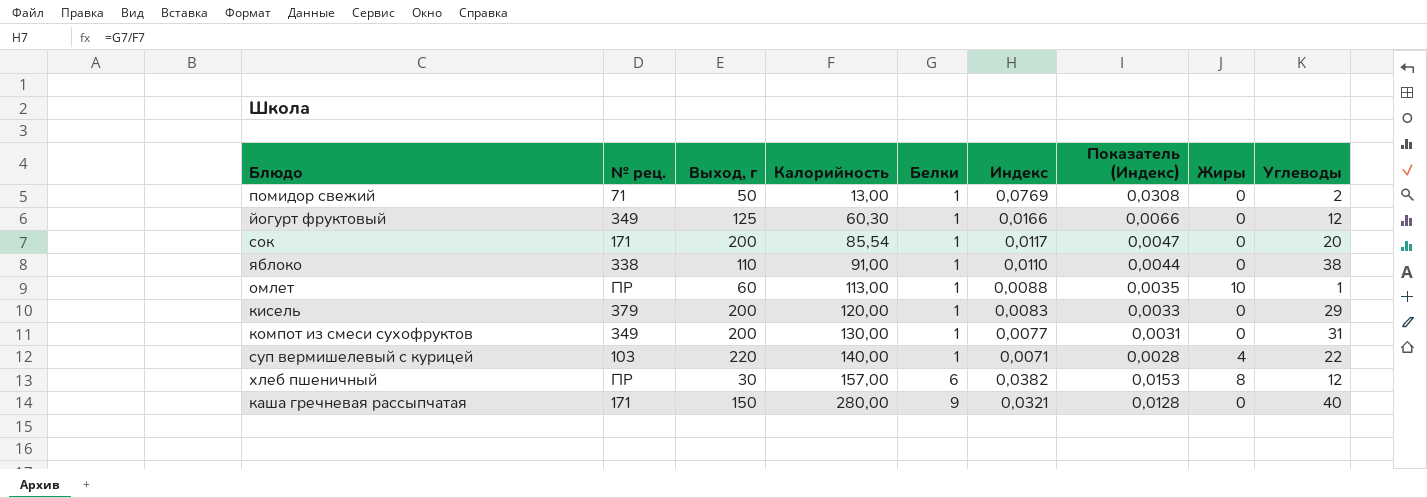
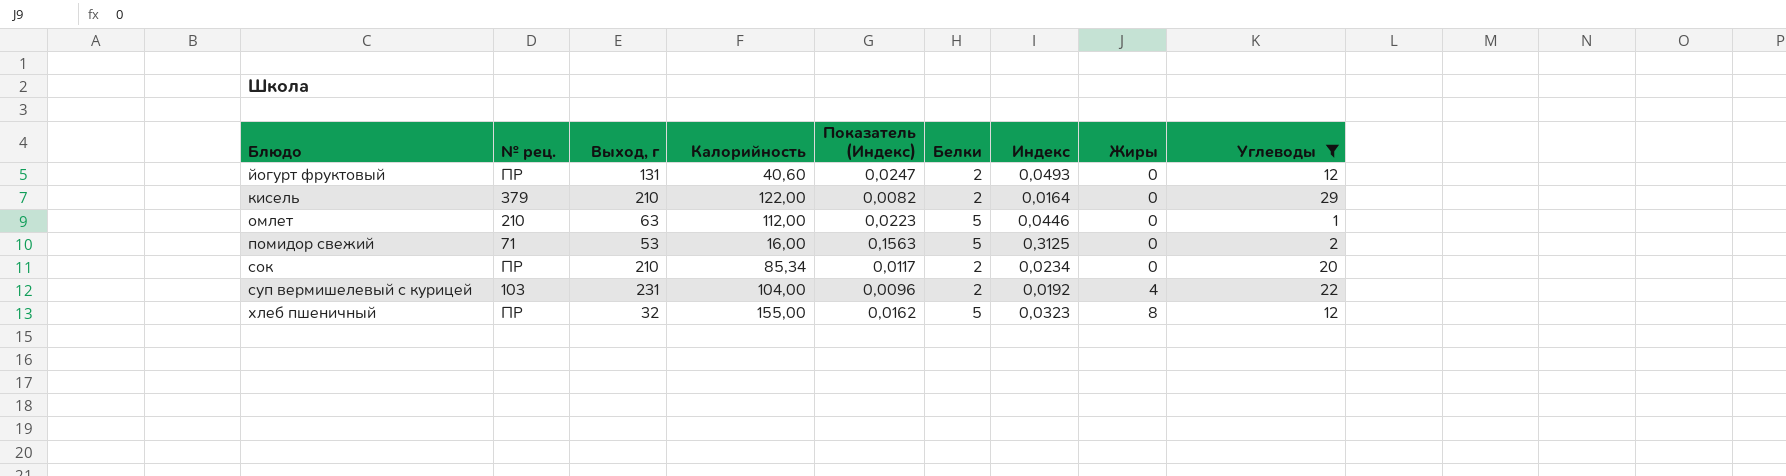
filter: none -> Углеводы <= 29
row order: Калорийность ascending -> Блюдо ascending
column Показатель (Индекс) | formula: [Индекс] * 0,4 -> [Индекс] * 0,5
column Показатель (Индекс) | position: 7 -> 5
йогурт фруктовый | № рец.: 349 -> ПР
йогурт фруктовый | Выход, г: 125 -> 131
йогурт фруктовый | Калорийность: 60,30 -> 40,60
йогурт фруктовый | Белки: 1 -> 2
йогурт фруктовый | Индекс: 0,0166 -> 0,0493
кисель | Выход, г: 200 -> 210
кисель | Калорийность: 120,00 -> 122,00
кисель | Белки: 1 -> 2
кисель | Индекс: 0,0083 -> 0,0164
омлет | № рец.: ПР -> 210
омлет | Выход, г: 60 -> 63
омлет | Калорийность: 113,00 -> 112,00
омлет | Белки: 1 -> 5
омлет | Индекс: 0,0088 -> 0,0446
омлет | Жиры: 10 -> 0
помидор свежий | Выход, г: 50 -> 53
помидор свежий | Калорийность: 13,00 -> 16,00
помидор свежий | Белки: 1 -> 5
помидор свежий | Индекс: 0,0769 -> 0,3125
сок | № рец.: 171 -> ПР
сок | Выход, г: 200 -> 210
сок | Калорийность: 85,54 -> 85,34
сок | Белки: 1 -> 2
сок | Индекс: 0,0117 -> 0,0234
суп вермишелевый с курицей | Выход, г: 220 -> 231
суп вермишелевый с курицей | Калорийность: 140,00 -> 104,00
суп вермишелевый с курицей | Белки: 1 -> 2
суп вермишелевый с курицей | Индекс: 0,0071 -> 0,0192
хлеб пшеничный | Выход, г: 30 -> 32
хлеб пшеничный | Калорийность: 157,00 -> 155,00
хлеб пшеничный | Белки: 6 -> 5
хлеб пшеничный | Индекс: 0,0382 -> 0,0323

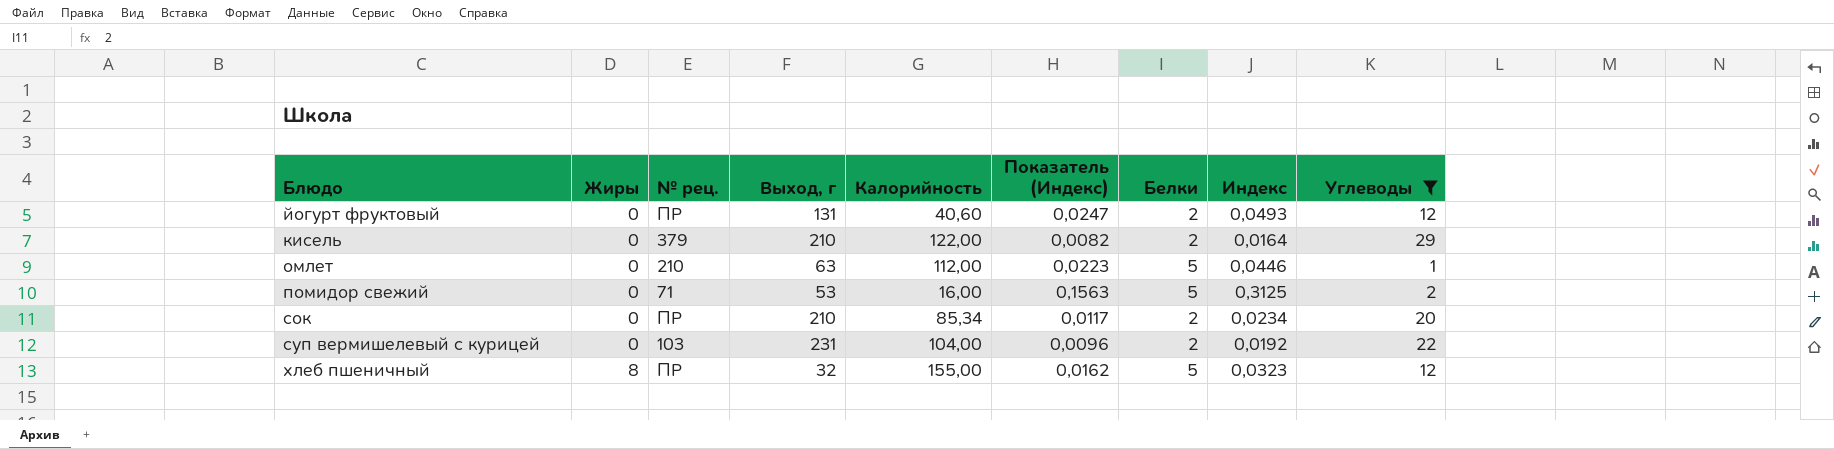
column Жиры | position: 8 -> 2
суп вермишелевый с курицей | Жиры: 4 -> 0

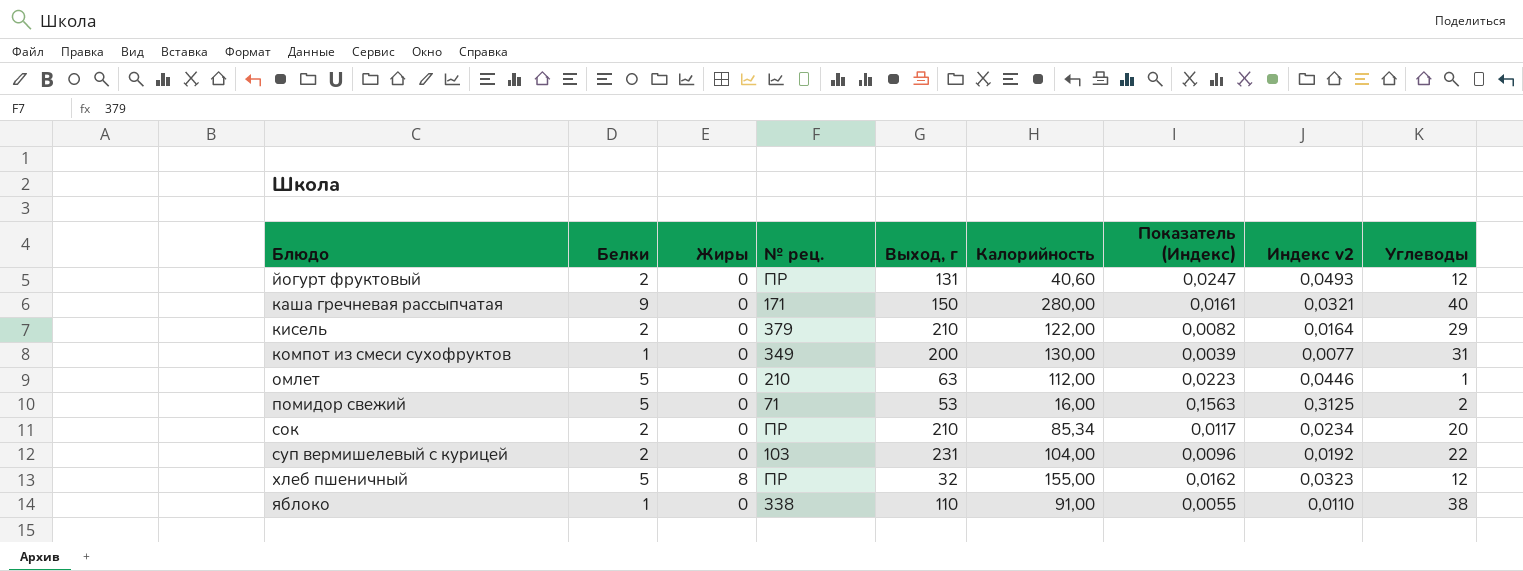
filter: Углеводы <= 29 -> none
column Белки | position: 7 -> 2
column name: Индекс -> Индекс v2

